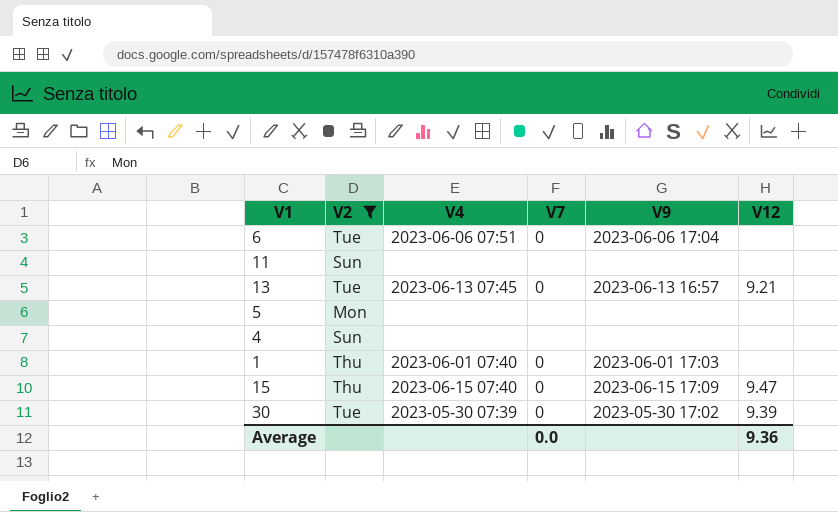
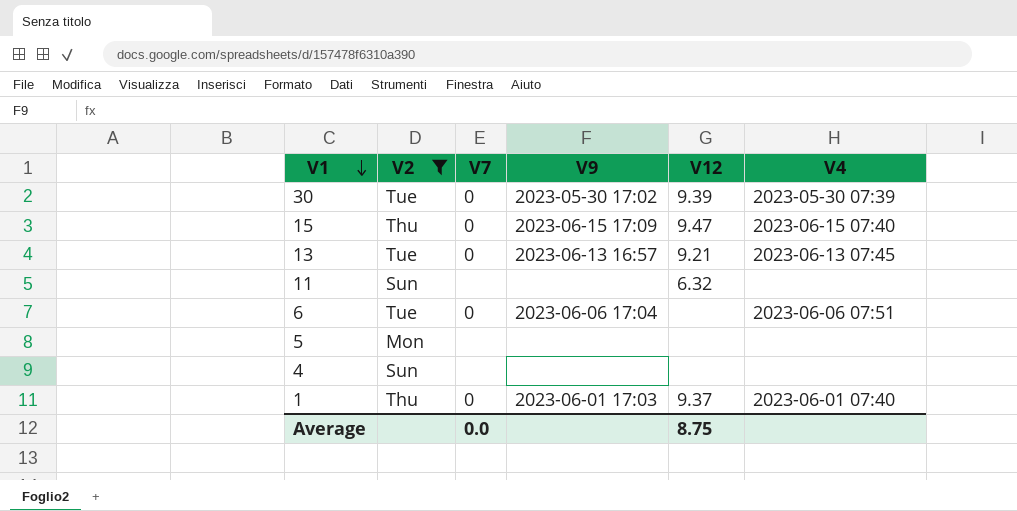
row order: none -> V1 descending
column V4 | position: 3 -> 6
11 | V12: none -> 6.32
1 | V12: none -> 9.37
Average | V12: 9.36 -> 8.75

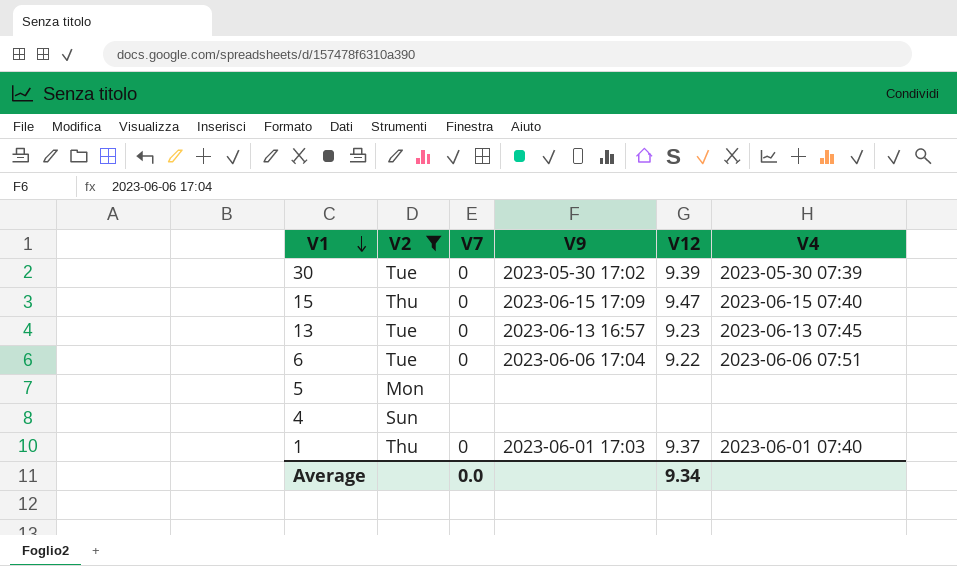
row 11: Sun | none | none | 6.32 | none -> none
13 | V12: 9.21 -> 9.23
6 | V12: none -> 9.22
Average | V12: 8.75 -> 9.34

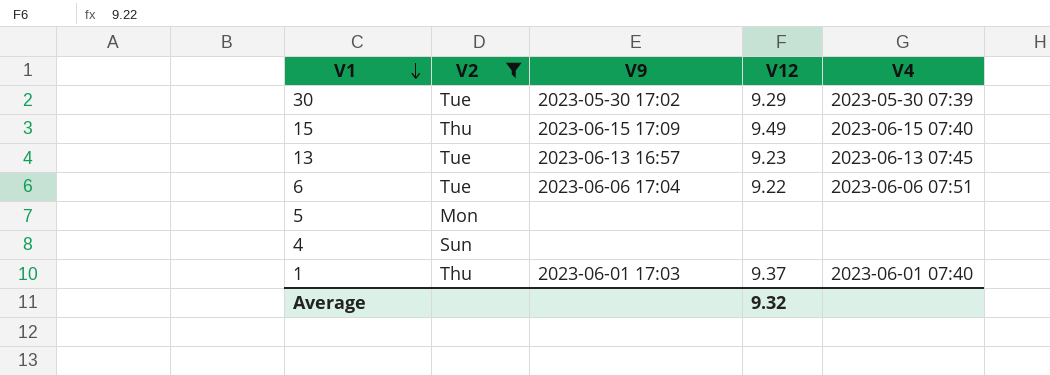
column V7 | position: 3 -> none
30 | V12: 9.39 -> 9.29
15 | V12: 9.47 -> 9.49
Average | V12: 9.34 -> 9.32

